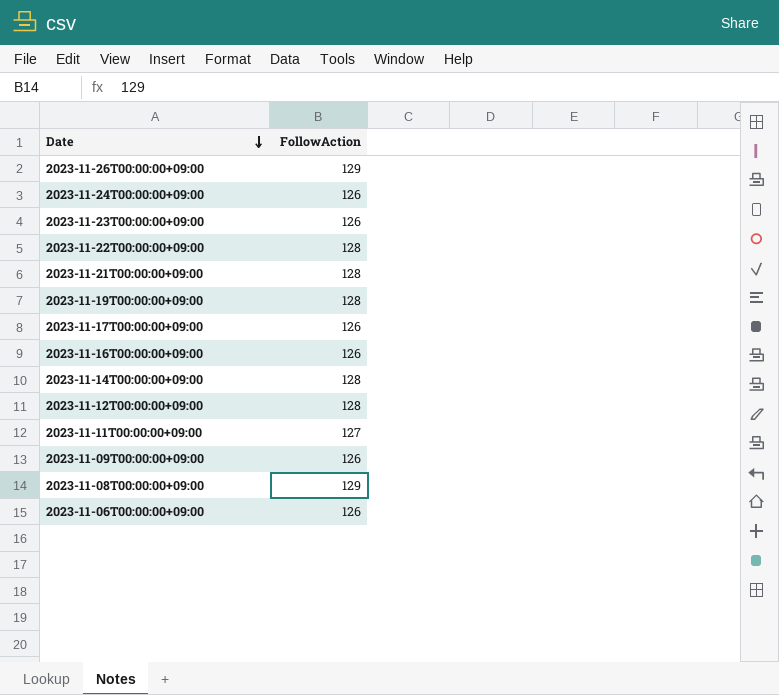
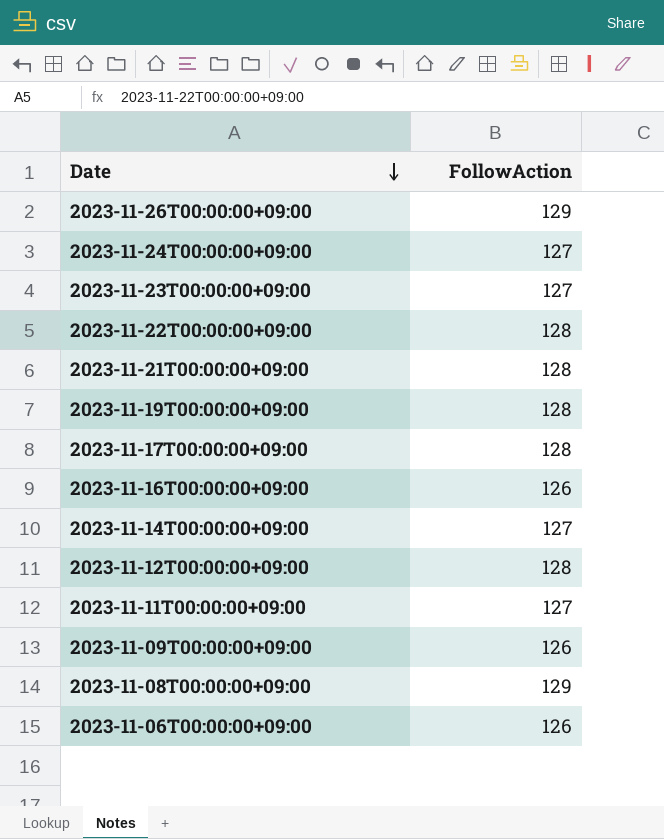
2023-11-24T00:00:00+09:00 | FollowAction: 126 -> 127
2023-11-23T00:00:00+09:00 | FollowAction: 126 -> 127
2023-11-17T00:00:00+09:00 | FollowAction: 126 -> 128
2023-11-14T00:00:00+09:00 | FollowAction: 128 -> 127

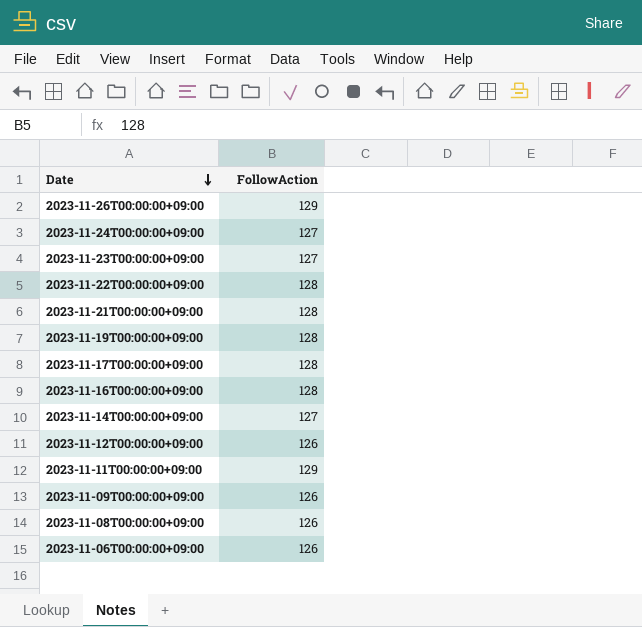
2023-11-16T00:00:00+09:00 | FollowAction: 126 -> 128
2023-11-12T00:00:00+09:00 | FollowAction: 128 -> 126
2023-11-11T00:00:00+09:00 | FollowAction: 127 -> 129
2023-11-08T00:00:00+09:00 | FollowAction: 129 -> 126

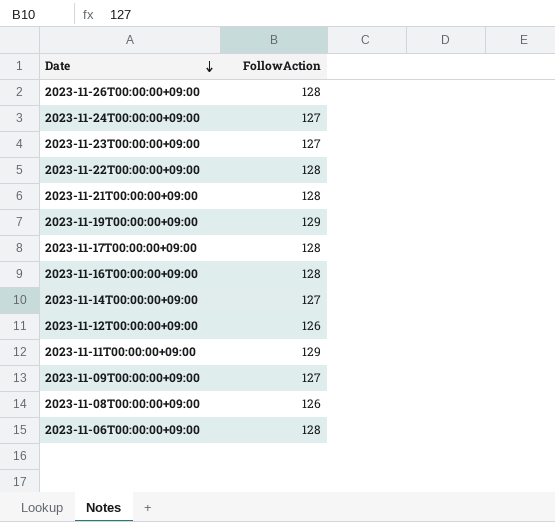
2023-11-26T00:00:00+09:00 | FollowAction: 129 -> 128
2023-11-19T00:00:00+09:00 | FollowAction: 128 -> 129
2023-11-09T00:00:00+09:00 | FollowAction: 126 -> 127
2023-11-06T00:00:00+09:00 | FollowAction: 126 -> 128

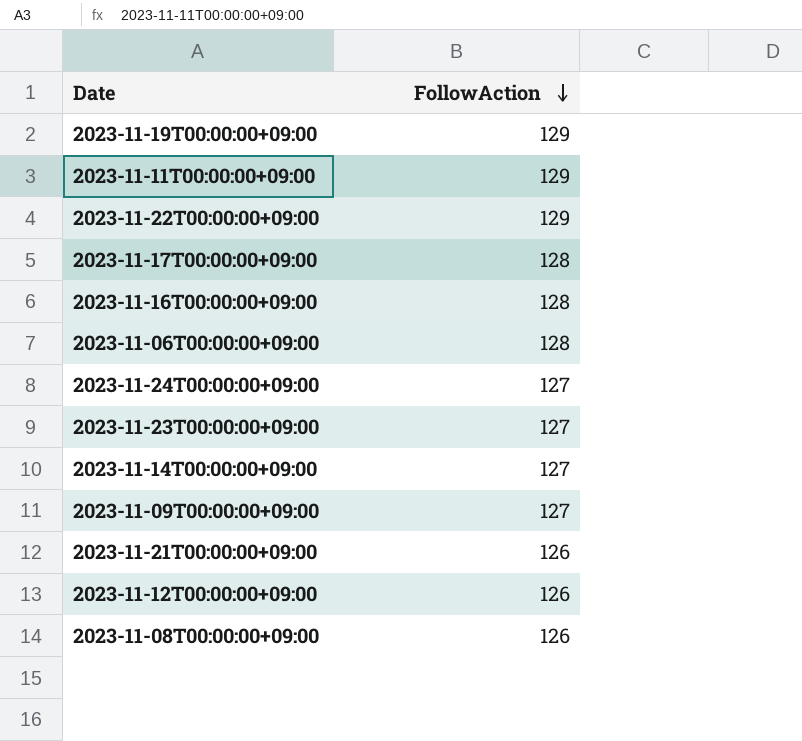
row order: Date descending -> FollowAction descending
row 2023-11-26T00:00:00+09:00: 128 -> none
2023-11-22T00:00:00+09:00 | FollowAction: 128 -> 129
2023-11-21T00:00:00+09:00 | FollowAction: 128 -> 126

